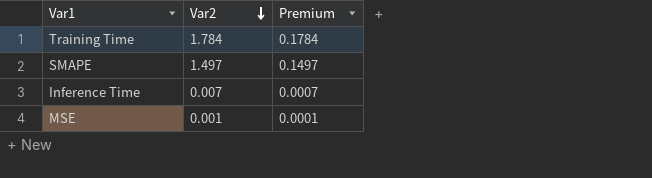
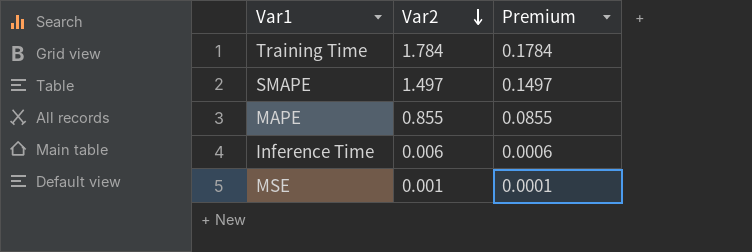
row MAPE: none -> 0.855 | 0.0855
Inference Time | Var2: 0.007 -> 0.006
Inference Time | Premium: 0.0007 -> 0.0006

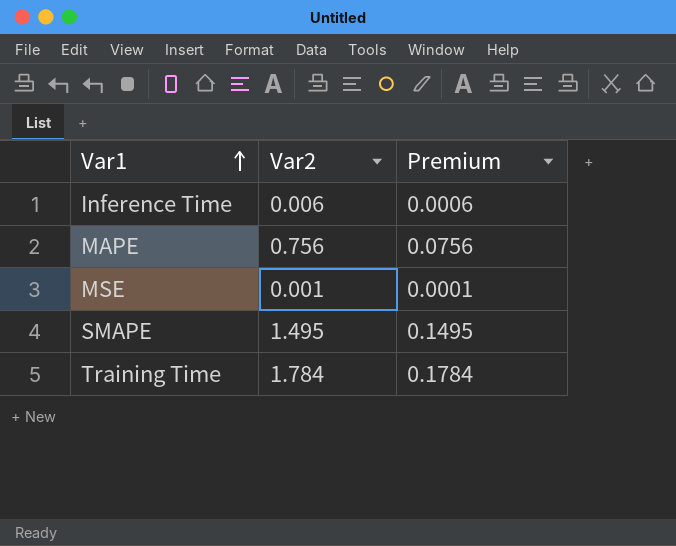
row order: Var2 descending -> Var1 ascending
MAPE | Var2: 0.855 -> 0.756
MAPE | Premium: 0.0855 -> 0.0756
SMAPE | Var2: 1.497 -> 1.495
SMAPE | Premium: 0.1497 -> 0.1495

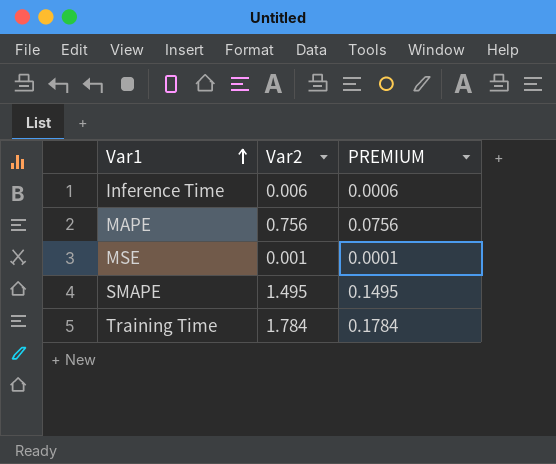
column name: Premium -> PREMIUM

